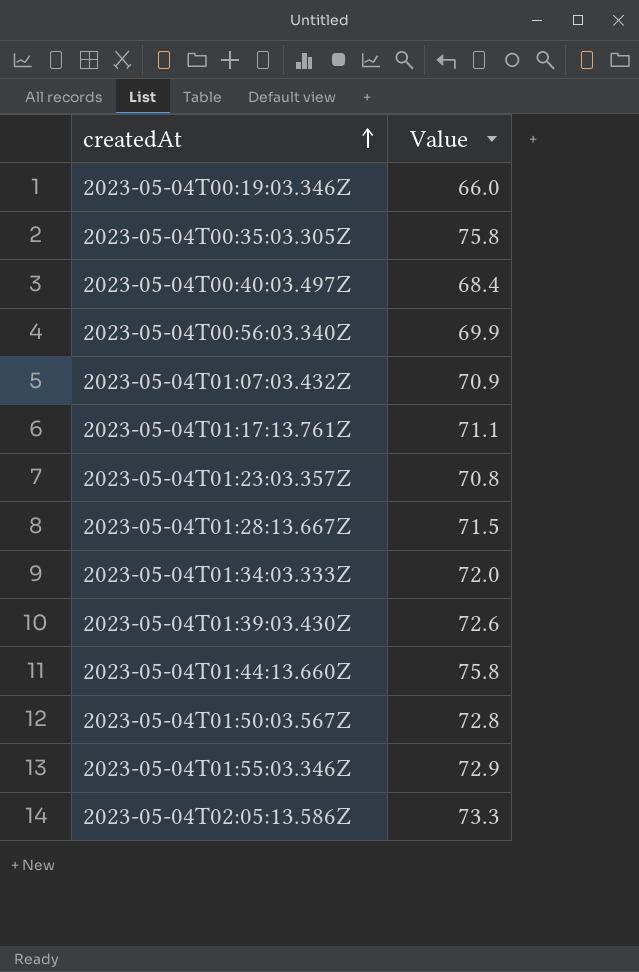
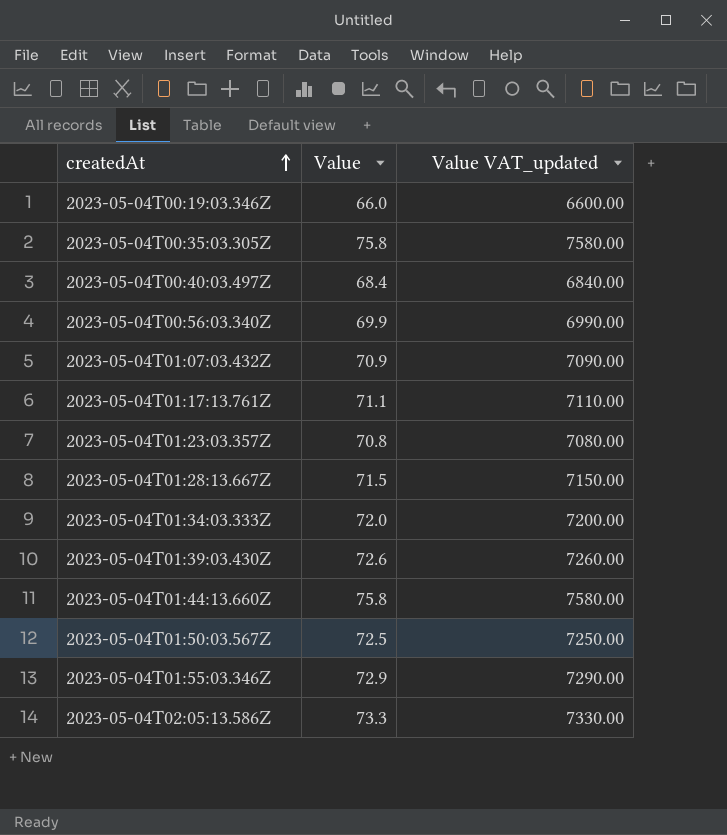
column Value VAT_updated | formula: none -> [Value] * 100
2023-05-04T01:50:03.567Z | Value: 72.8 -> 72.5

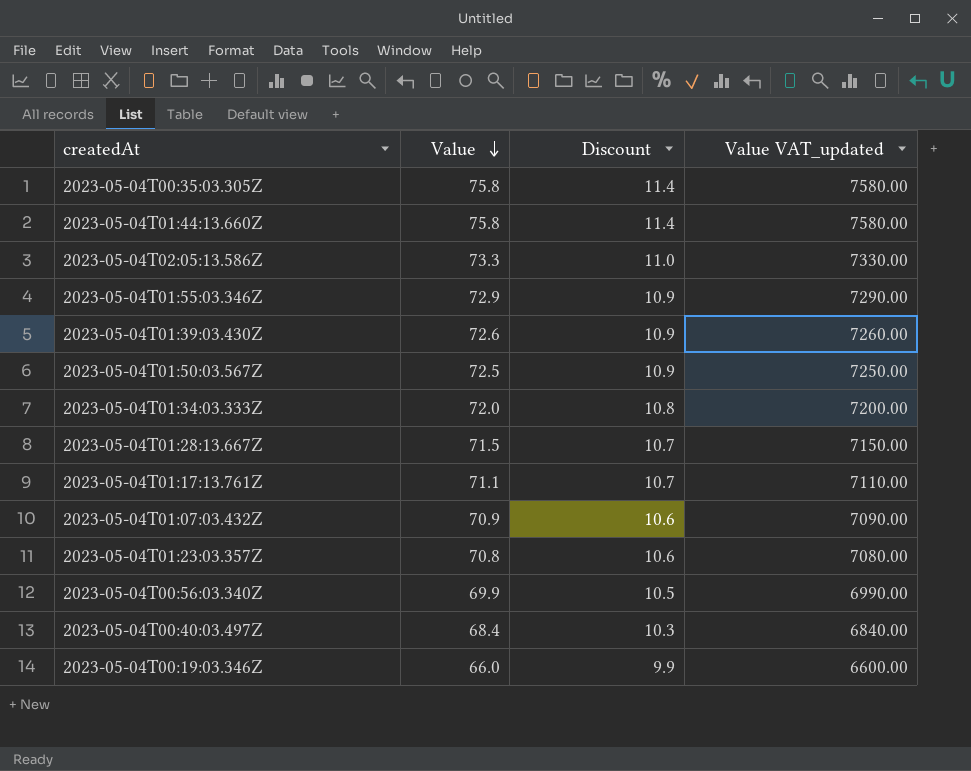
row order: createdAt ascending -> Value descending
column Discount | formula: none -> [Value] * 0.15

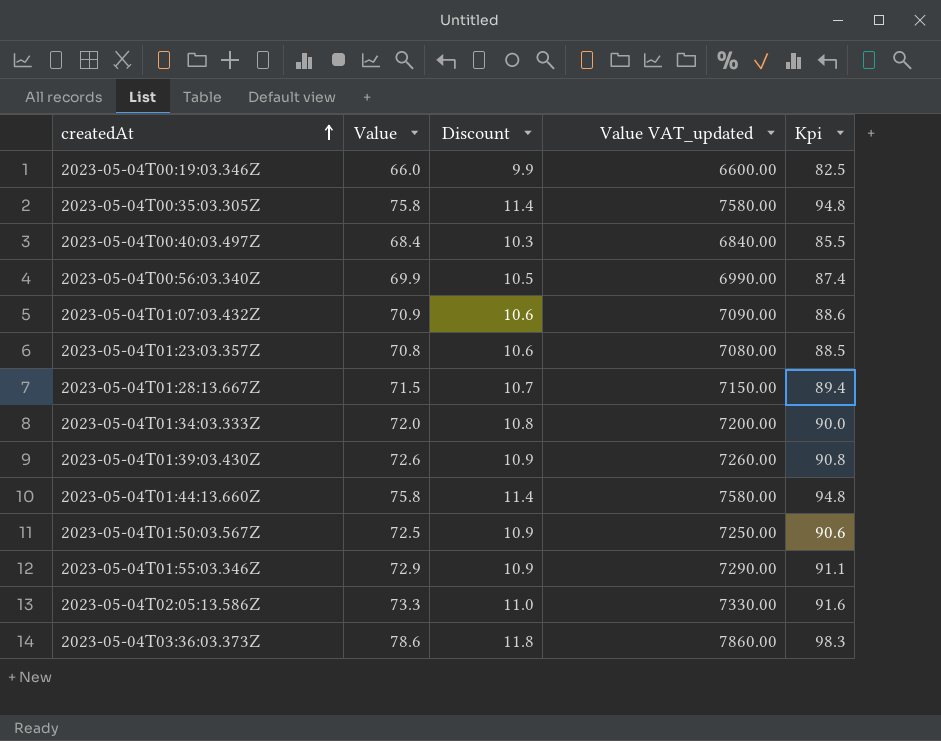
row order: Value descending -> createdAt ascending
column Kpi | formula: none -> [Value] * 1.25
row 2023-05-04T01:17:13.761Z: 71.1 | 10.7 | 7110.00 -> none
row 2023-05-04T03:36:03.373Z: none -> 78.6 | 11.8 | 7860.00 | 98.3

